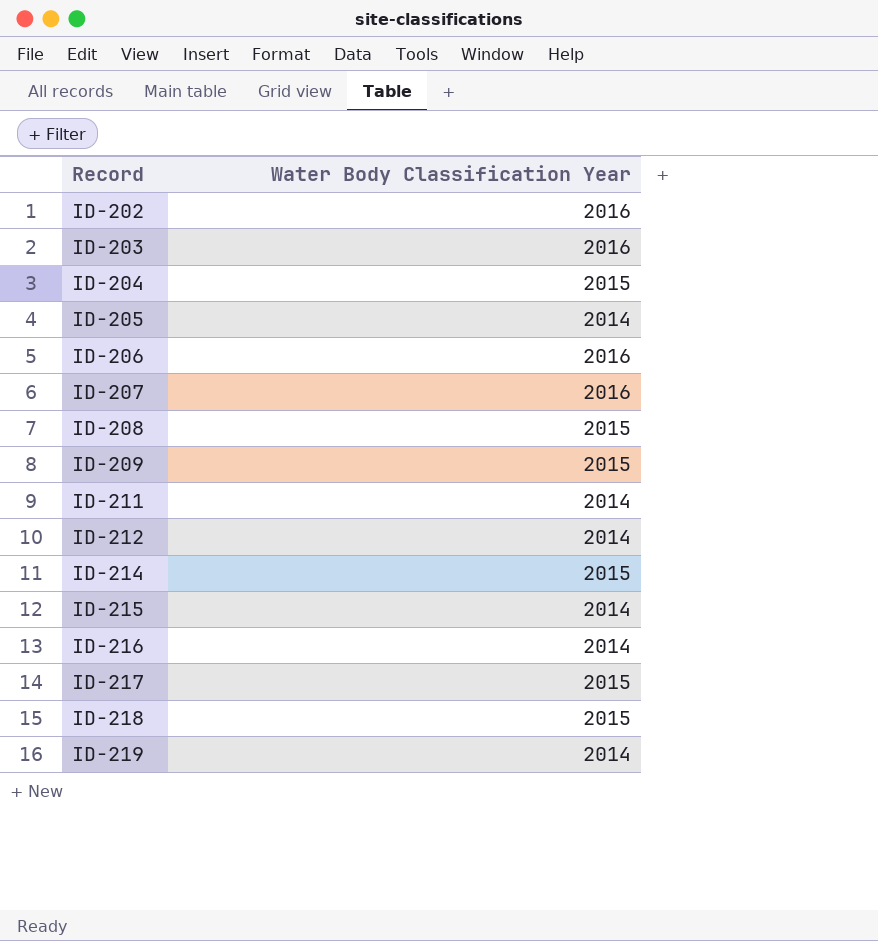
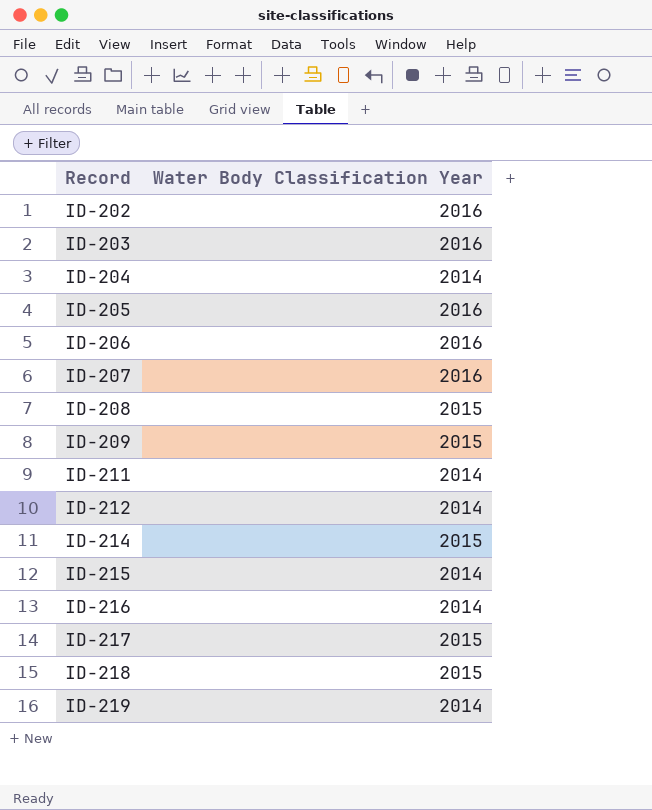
ID-204 | Water Body Classification Year: 2015 -> 2014
ID-205 | Water Body Classification Year: 2014 -> 2016

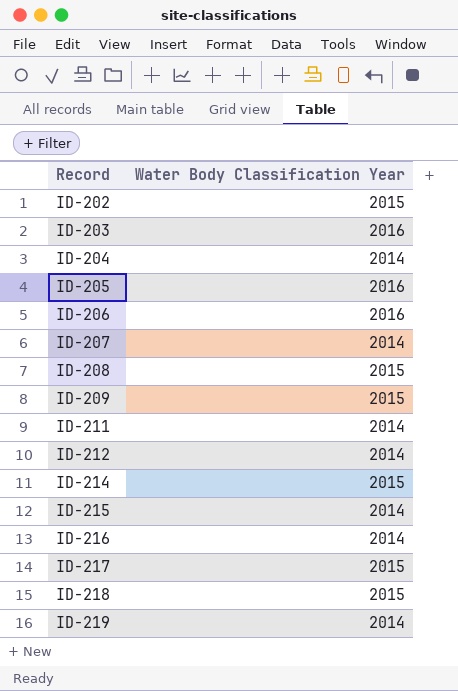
ID-202 | Water Body Classification Year: 2016 -> 2015
ID-207 | Water Body Classification Year: 2016 -> 2014

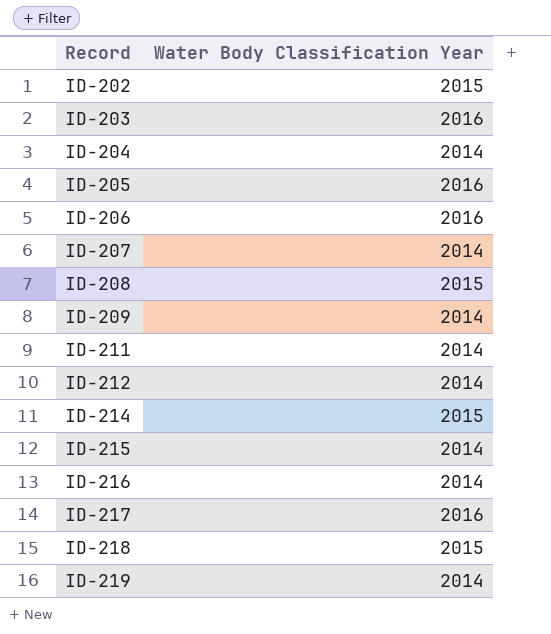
ID-209 | Water Body Classification Year: 2015 -> 2014
ID-217 | Water Body Classification Year: 2015 -> 2016

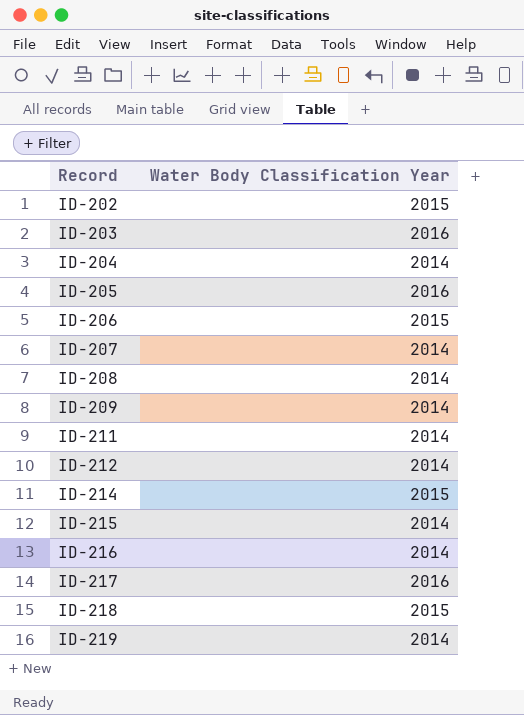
ID-206 | Water Body Classification Year: 2016 -> 2015
ID-208 | Water Body Classification Year: 2015 -> 2014

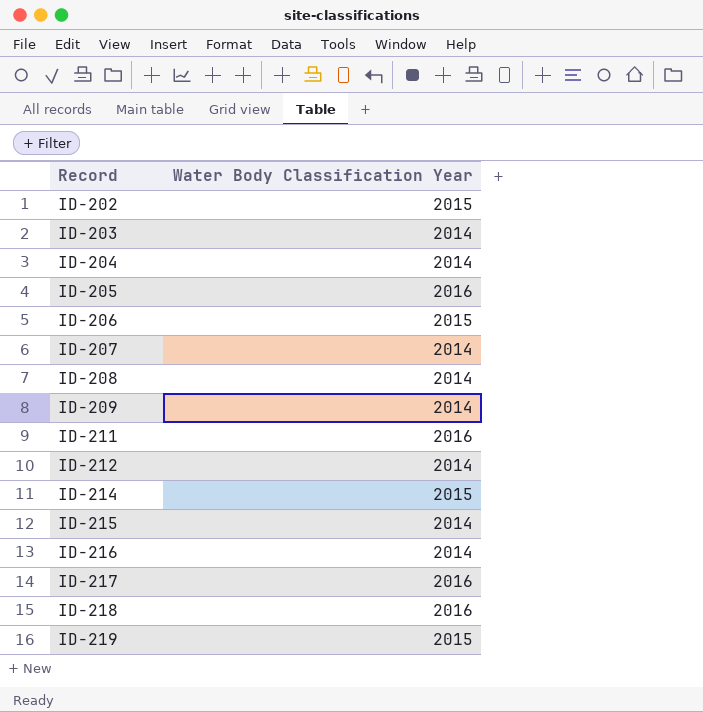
ID-203 | Water Body Classification Year: 2016 -> 2014
ID-211 | Water Body Classification Year: 2014 -> 2016
ID-218 | Water Body Classification Year: 2015 -> 2016
ID-219 | Water Body Classification Year: 2014 -> 2015

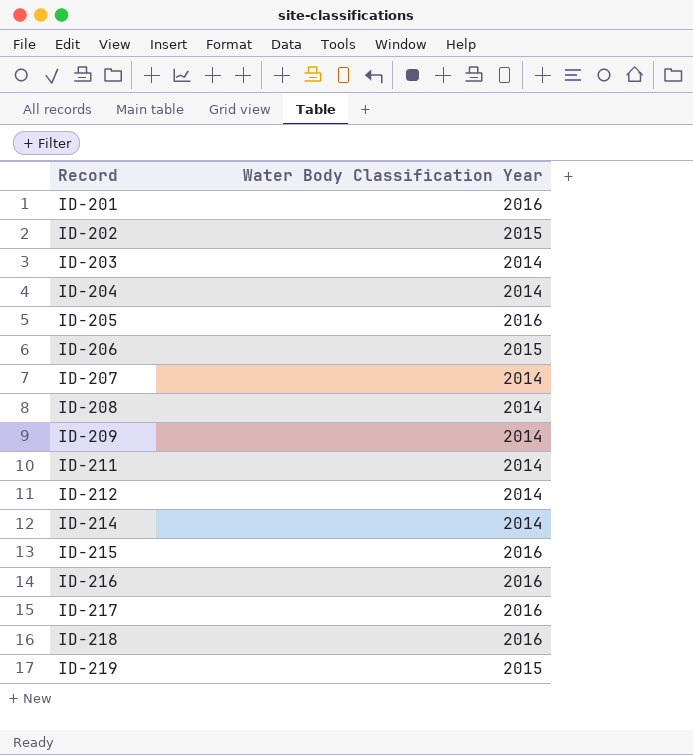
row ID-201: none -> 2016
ID-211 | Water Body Classification Year: 2016 -> 2014
ID-214 | Water Body Classification Year: 2015 -> 2014
ID-215 | Water Body Classification Year: 2014 -> 2016
ID-216 | Water Body Classification Year: 2014 -> 2016

